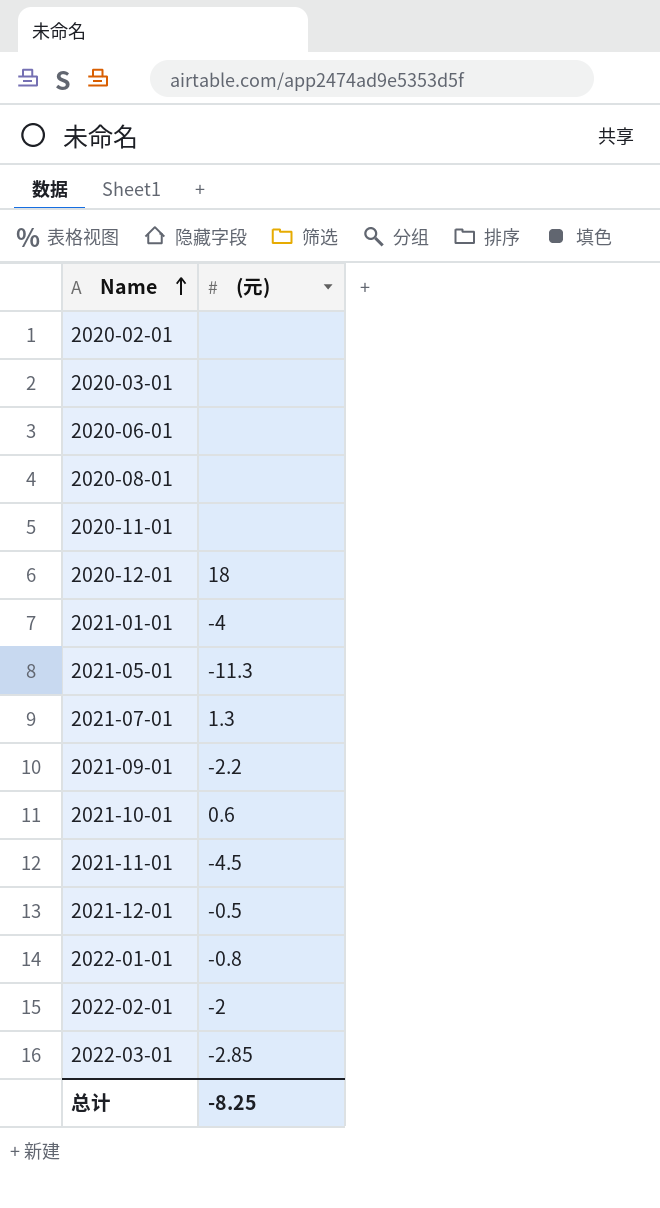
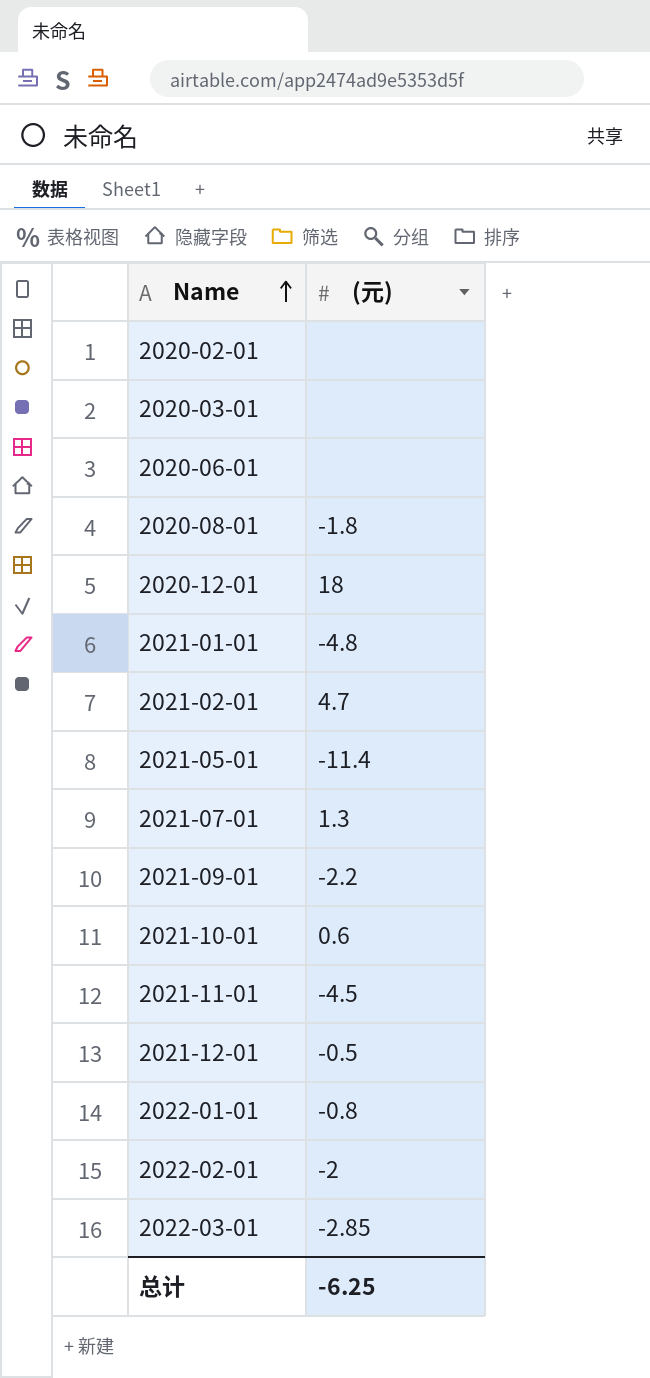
row 2020-11-01: none -> none
2020-08-01 | (元): none -> -1.8
2021-01-01 | (元): -4 -> -4.8
row 2021-02-01: none -> 4.7
2021-05-01 | (元): -11.3 -> -11.4
总计 | (元): -8.25 -> -6.25

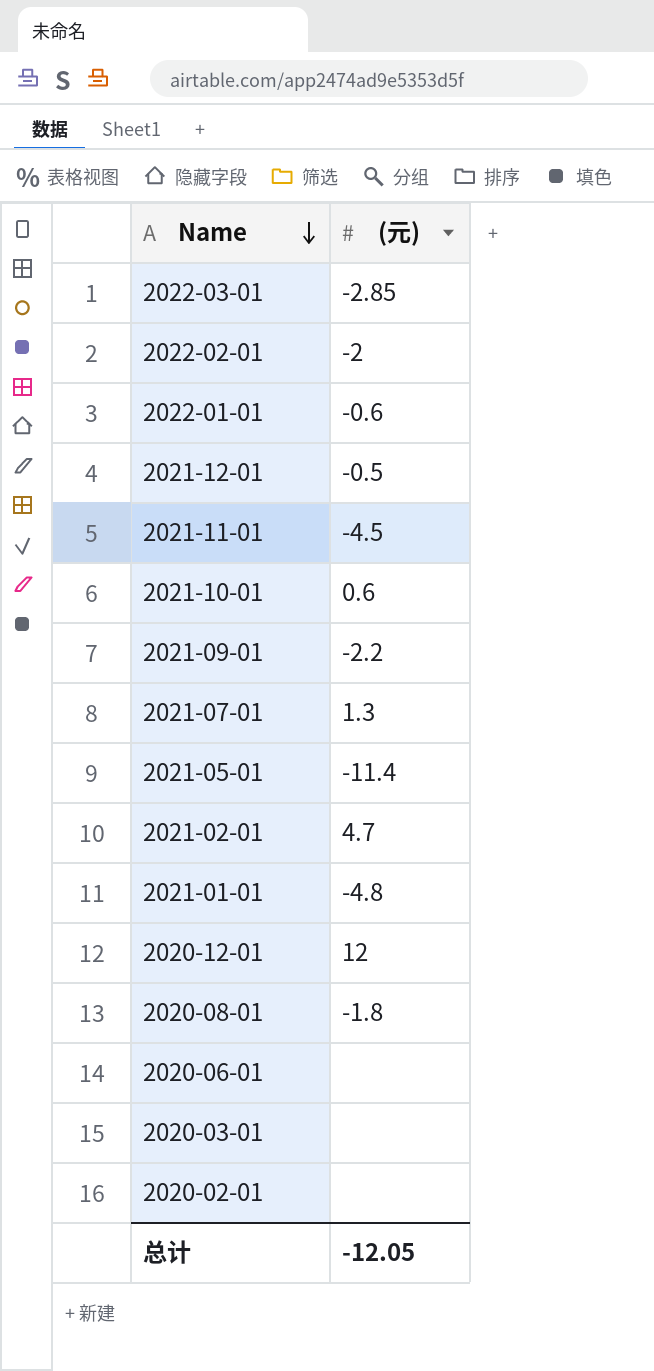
row order: Name ascending -> Name descending
2022-01-01 | (元): -0.8 -> -0.6
2020-12-01 | (元): 18 -> 12
总计 | (元): -6.25 -> -12.05

